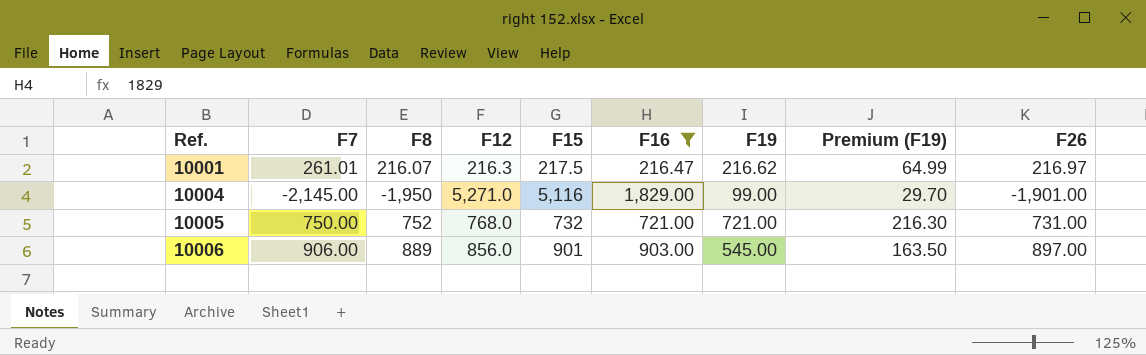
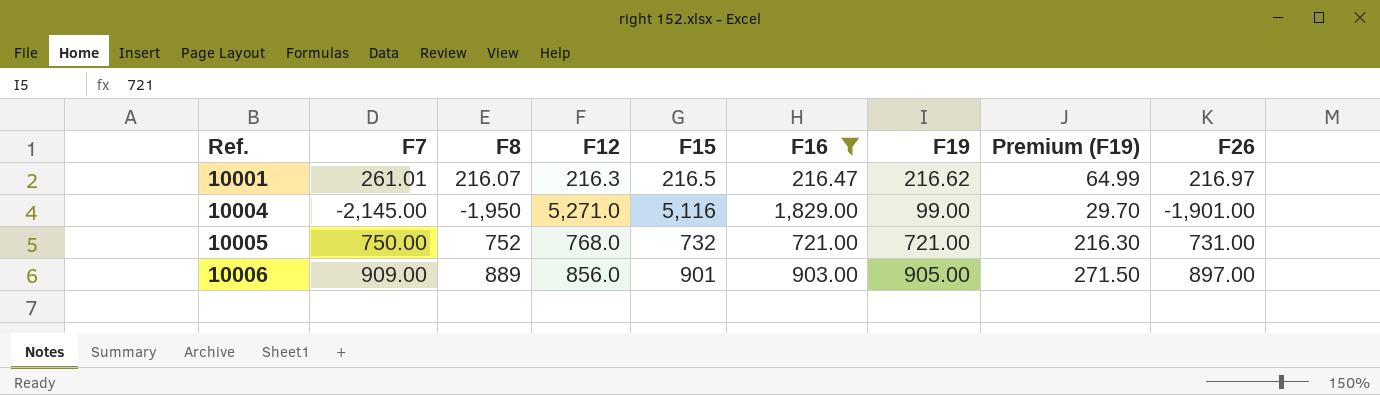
10001 | F15: 217.5 -> 216.5
10006 | F7: 906.00 -> 909.00
10006 | F19: 545.00 -> 905.00
10006 | Premium (F19): 163.50 -> 271.50

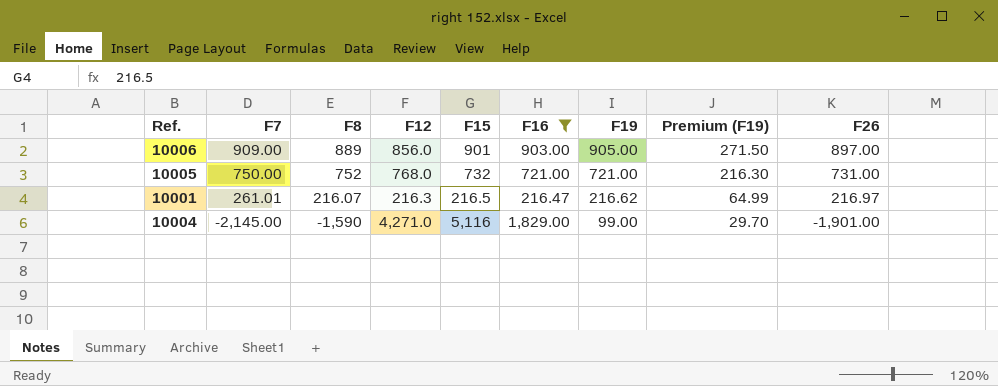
row order: Ref. ascending -> F7 descending
10004 | F8: -1,950 -> -1,590
10004 | F12: 5,271.0 -> 4,271.0

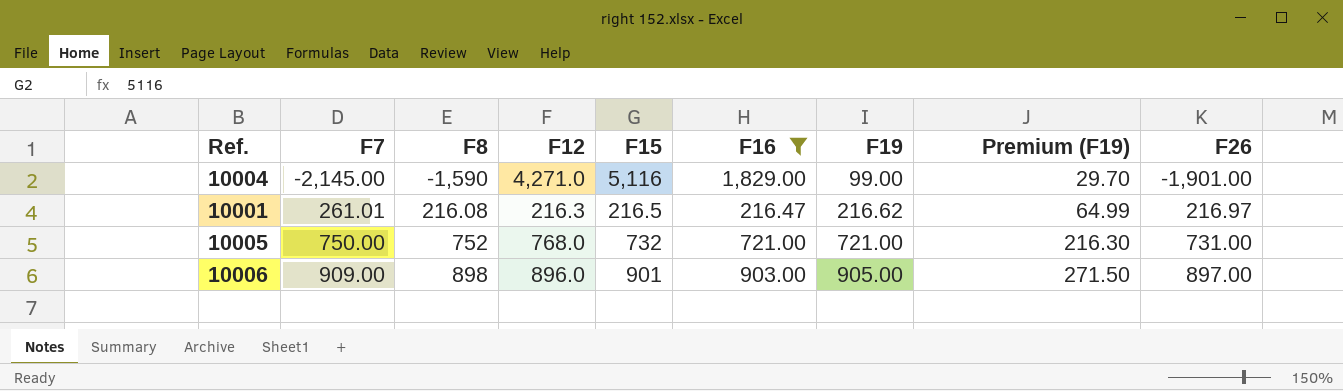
row order: F7 descending -> F7 ascending
10001 | F8: 216.07 -> 216.08
10006 | F8: 889 -> 898
10006 | F12: 856.0 -> 896.0

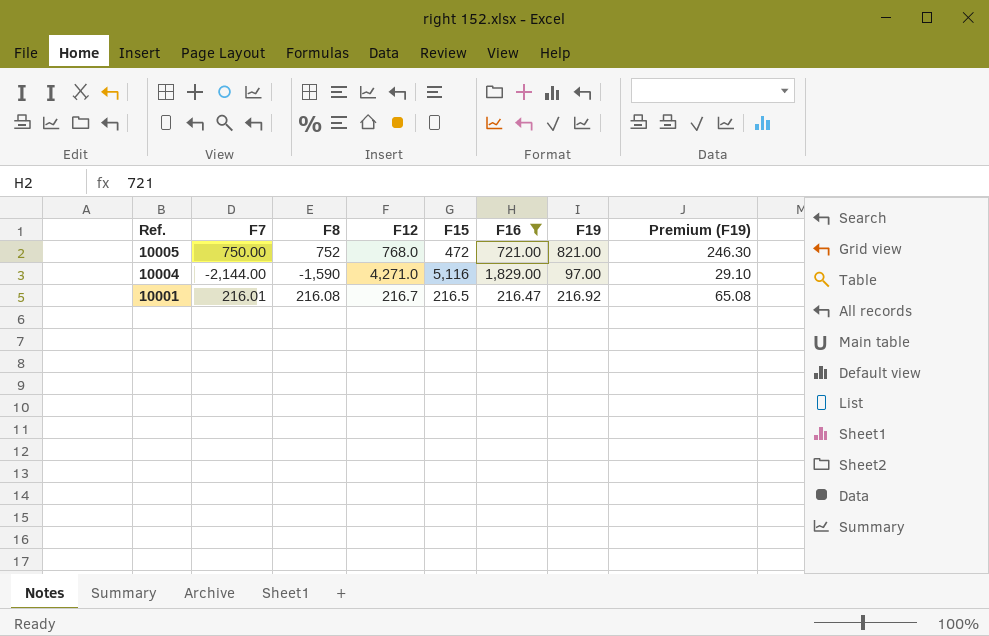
row order: F7 ascending -> Ref. descending
column F26 | position: 9 -> none
row 10006: 909.00 | 898 | 896.0 | 901 | 903.00 | 905.00 | 271.50 | 897.00 -> none
10005 | F15: 732 -> 472
10005 | F19: 721.00 -> 821.00
10005 | Premium (F19): 216.30 -> 246.30
10004 | F7: -2,145.00 -> -2,144.00
10004 | F19: 99.00 -> 97.00
10004 | Premium (F19): 29.70 -> 29.10
10001 | F7: 261.01 -> 216.01
10001 | F12: 216.3 -> 216.7
10001 | F19: 216.62 -> 216.92
10001 | Premium (F19): 64.99 -> 65.08

